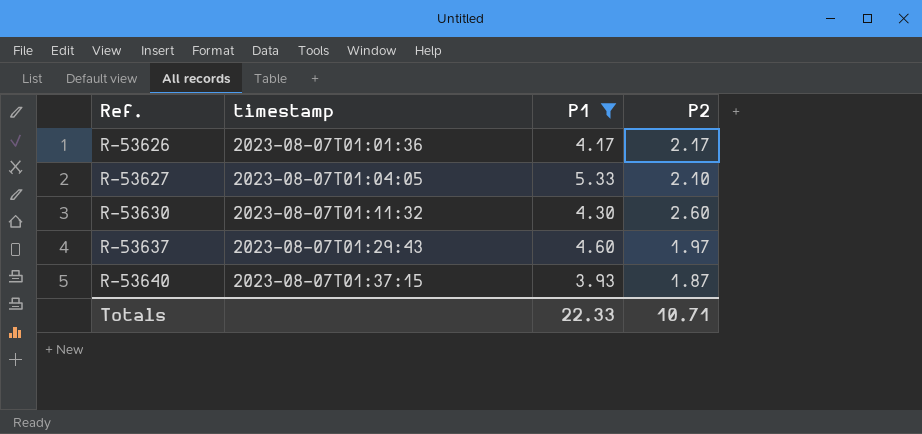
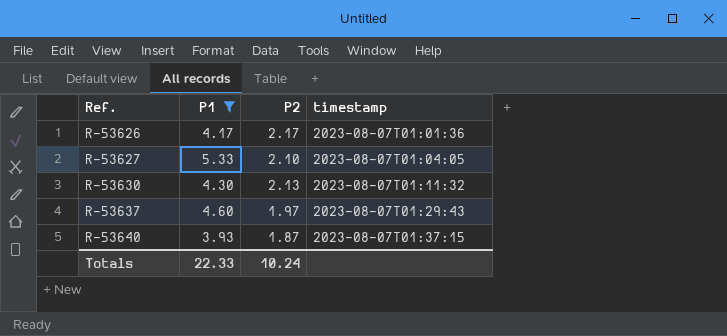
column timestamp | position: 2 -> 4
R-53630 | P2: 2.60 -> 2.13
Totals | P2: 10.71 -> 10.24

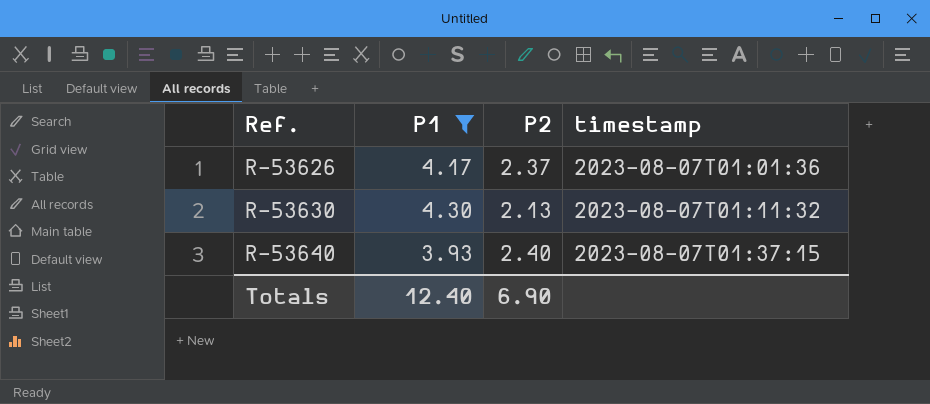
row R-53627: 5.33 | 2.10 | 2023-08-07T01:04:05 -> none
row R-53637: 4.60 | 1.97 | 2023-08-07T01:29:43 -> none
R-53626 | P2: 2.17 -> 2.37
R-53640 | P2: 1.87 -> 2.40
Totals | P1: 22.33 -> 12.40
Totals | P2: 10.24 -> 6.90

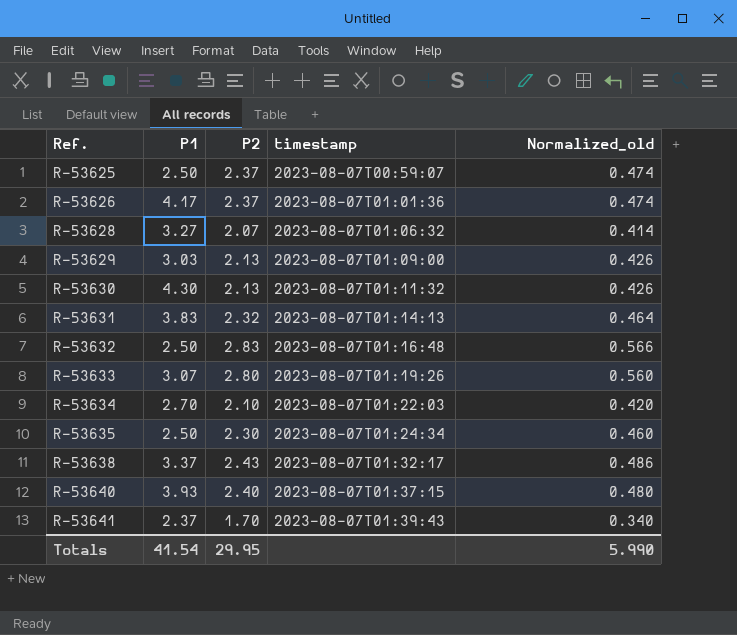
filter: P1 >= 3.93 -> none
column Normalized_old | formula: none -> [P2] * 0.2
Totals | P1: 12.40 -> 41.54
Totals | P2: 6.90 -> 29.95

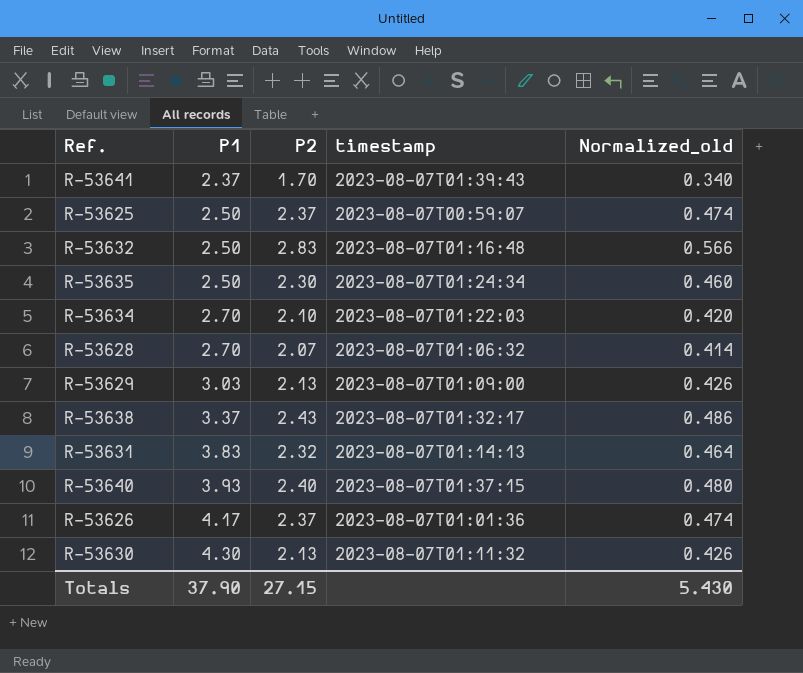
row order: Ref. ascending -> P1 ascending
row R-53633: 3.07 | 2.80 | 2023-08-07T01:19:26 | 0.560 -> none
R-53628 | P1: 3.27 -> 2.70
Totals | P1: 41.54 -> 37.90
Totals | P2: 29.95 -> 27.15
Totals | Normalized_old: 5.990 -> 5.430

